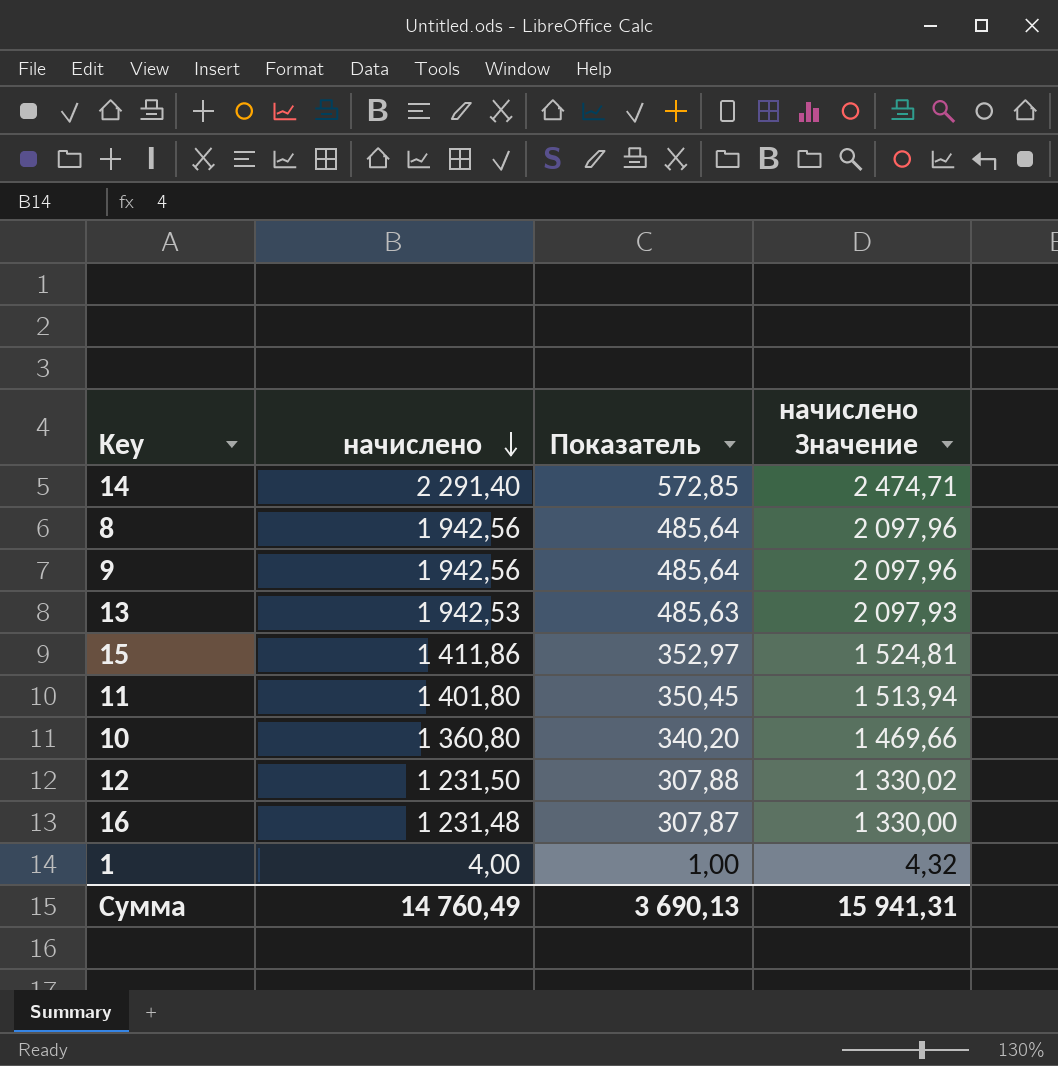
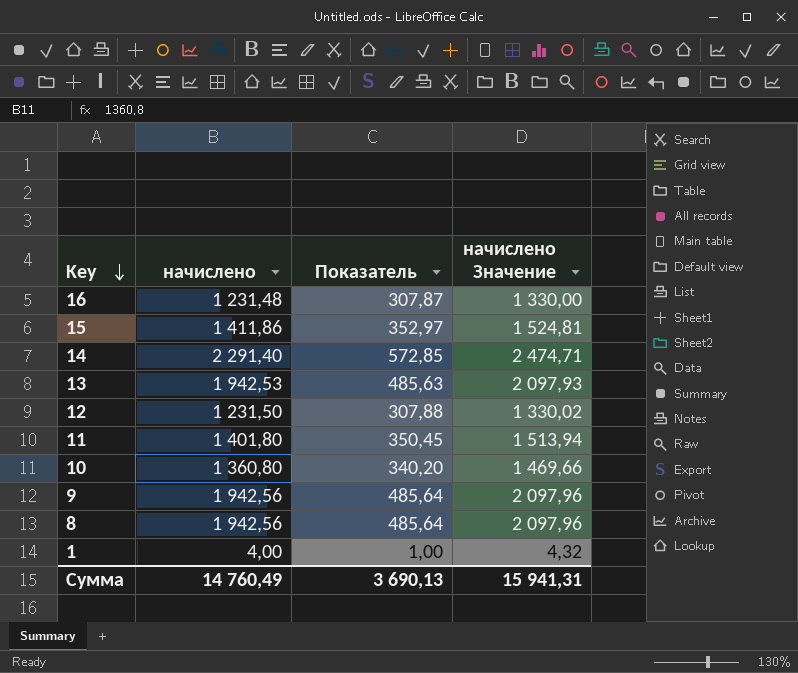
row order: начислено descending -> Key descending

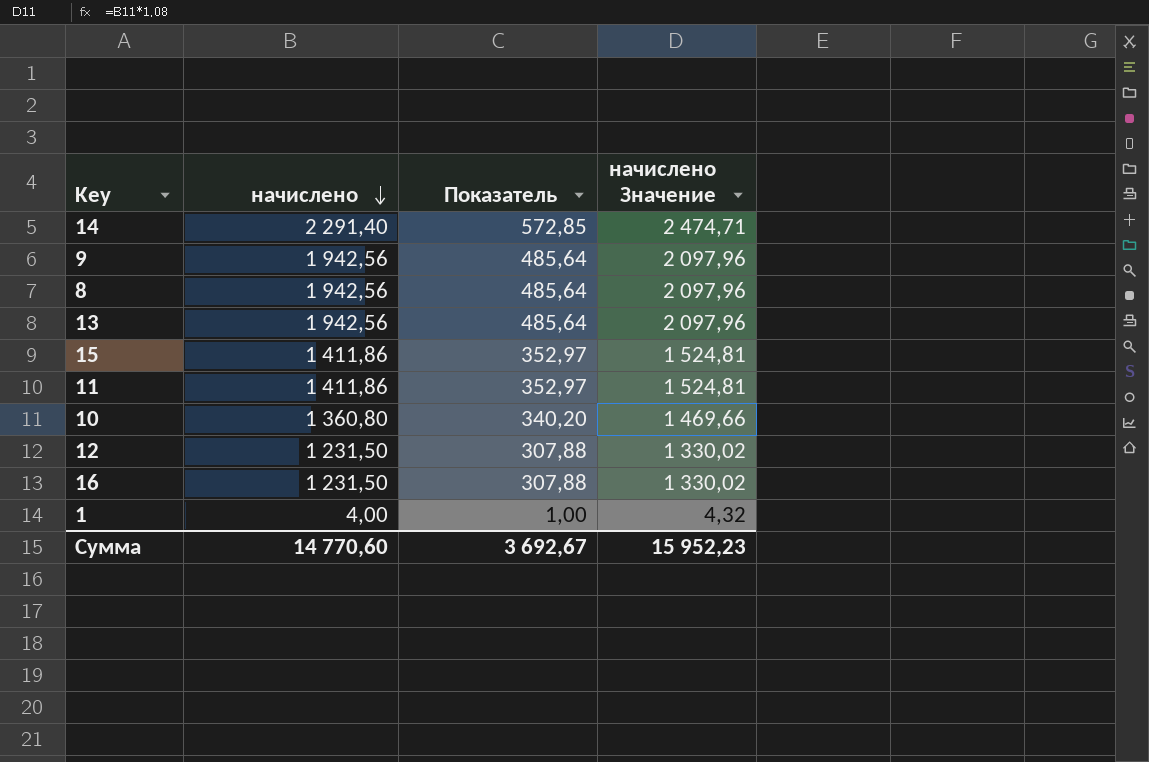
row order: Key descending -> начислено descending
13 | начислено: 1 942,53 -> 1 942,56
13 | Показатель: 485,63 -> 485,64
13 | начислено Значение: 2 097,93 -> 2 097,96
11 | начислено: 1 401,80 -> 1 411,86
11 | Показатель: 350,45 -> 352,97
11 | начислено Значение: 1 513,94 -> 1 524,81
16 | начислено: 1 231,48 -> 1 231,50
16 | Показатель: 307,87 -> 307,88
16 | начислено Значение: 1 330,00 -> 1 330,02
Сумма | начислено: 14 760,49 -> 14 770,60
Сумма | Показатель: 3 690,13 -> 3 692,67
Сумма | начислено Значение: 15 941,31 -> 15 952,23

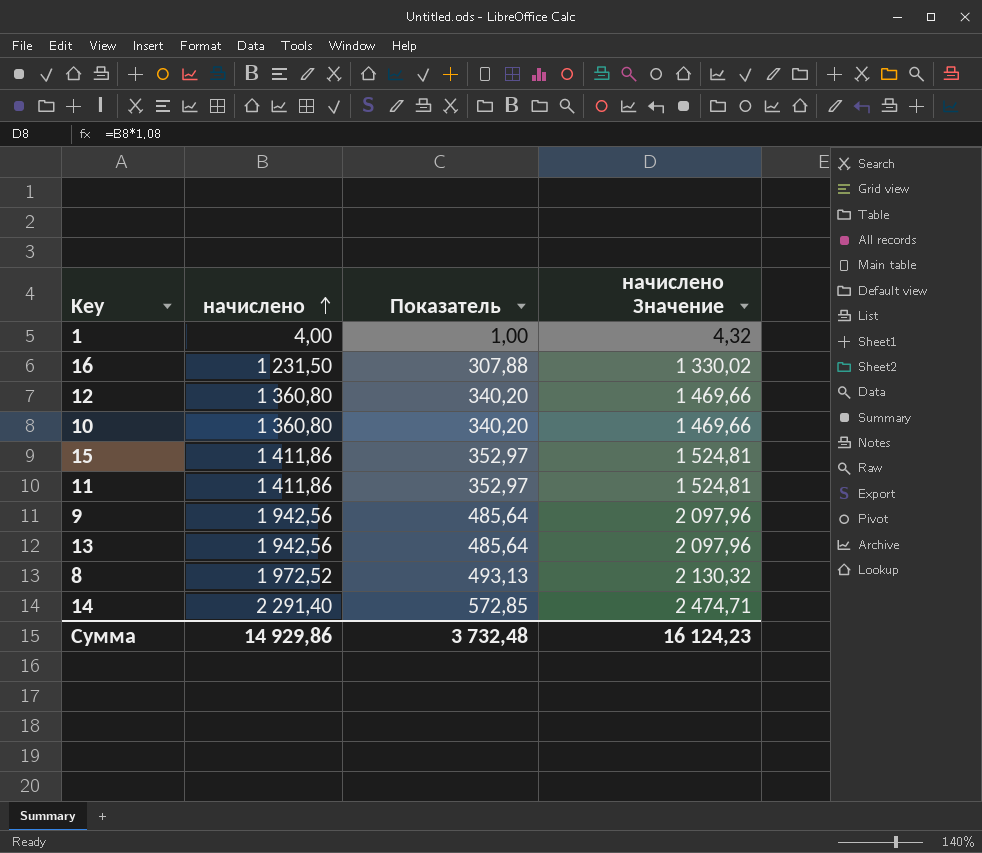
row order: начислено descending -> начислено ascending
12 | начислено: 1 231,50 -> 1 360,80
12 | Показатель: 307,88 -> 340,20
12 | начислено Значение: 1 330,02 -> 1 469,66
8 | начислено: 1 942,56 -> 1 972,52
8 | Показатель: 485,64 -> 493,13
8 | начислено Значение: 2 097,96 -> 2 130,32
Сумма | начислено: 14 770,60 -> 14 929,86
Сумма | Показатель: 3 692,67 -> 3 732,48
Сумма | начислено Значение: 15 952,23 -> 16 124,23

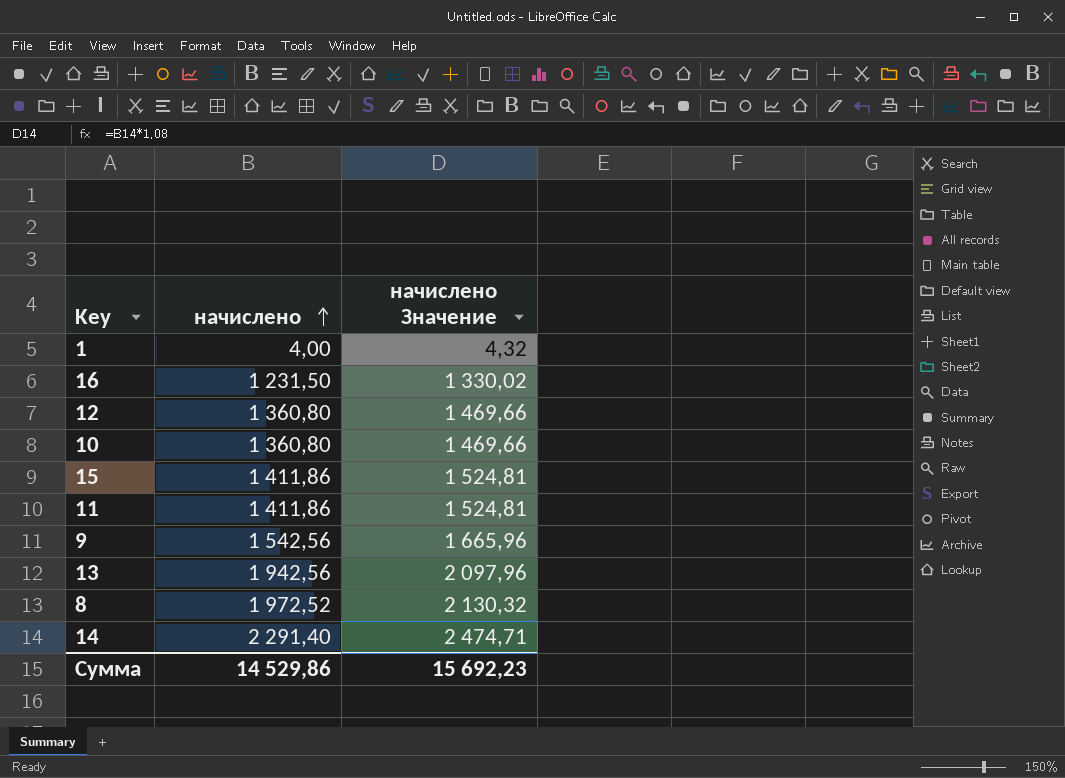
column Показатель | formula: [начислено] * 0,25 -> none
9 | начислено: 1 942,56 -> 1 542,56
9 | начислено Значение: 2 097,96 -> 1 665,96
Сумма | начислено: 14 929,86 -> 14 529,86
Сумма | начислено Значение: 16 124,23 -> 15 692,23

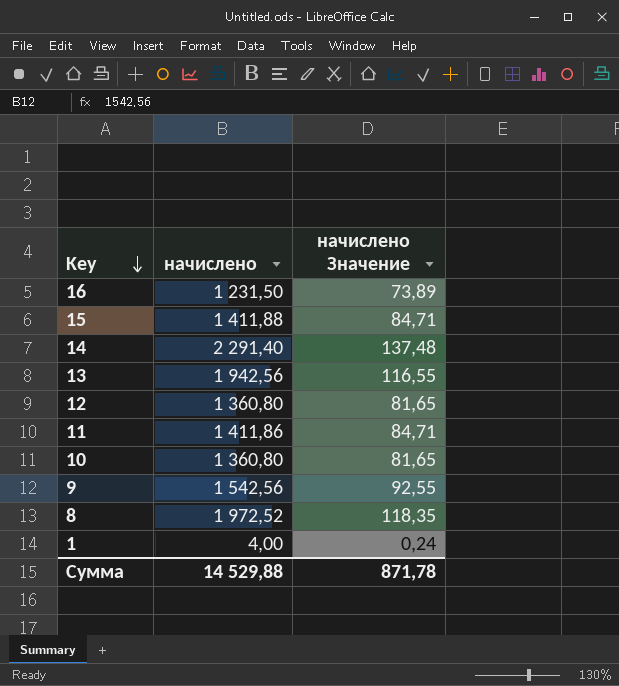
row order: начислено ascending -> Key descending
column начислено Значение | formula: [начислено] * 1,08 -> [начислено] * 0,06
15 | начислено: 1 411,86 -> 1 411,88
Сумма | начислено: 14 529,86 -> 14 529,88
Сумма | начислено Значение: 15 692,23 -> 871,78

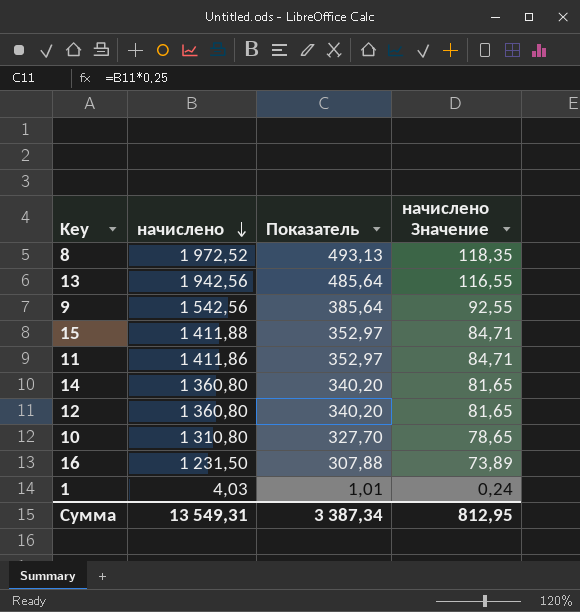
row order: Key descending -> начислено descending
column Показатель | formula: none -> [начислено] * 0,25
14 | начислено: 2 291,40 -> 1 360,80
14 | начислено Значение: 137,48 -> 81,65
10 | начислено: 1 360,80 -> 1 310,80
10 | начислено Значение: 81,65 -> 78,65
1 | начислено: 4,00 -> 4,03
Сумма | начислено: 14 529,88 -> 13 549,31
Сумма | начислено Значение: 871,78 -> 812,95

